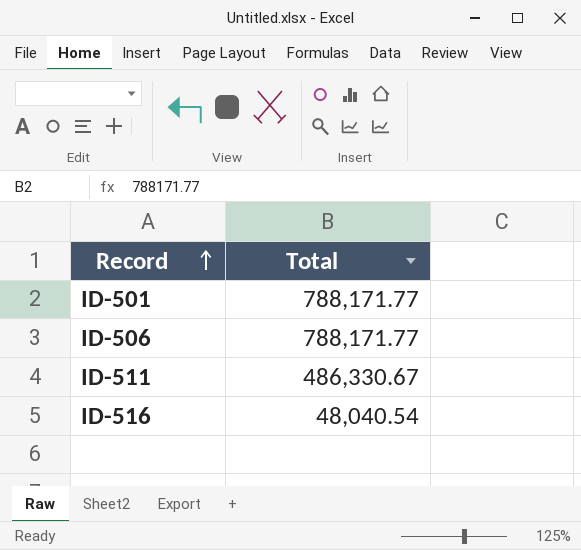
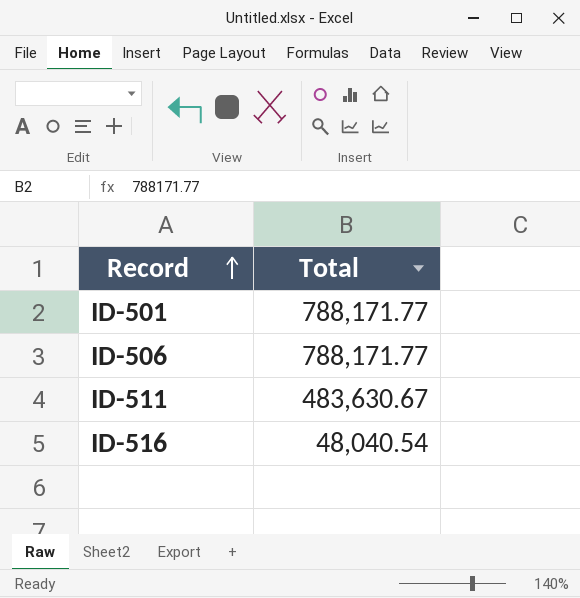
ID-511 | Total: 486,330.67 -> 483,630.67

